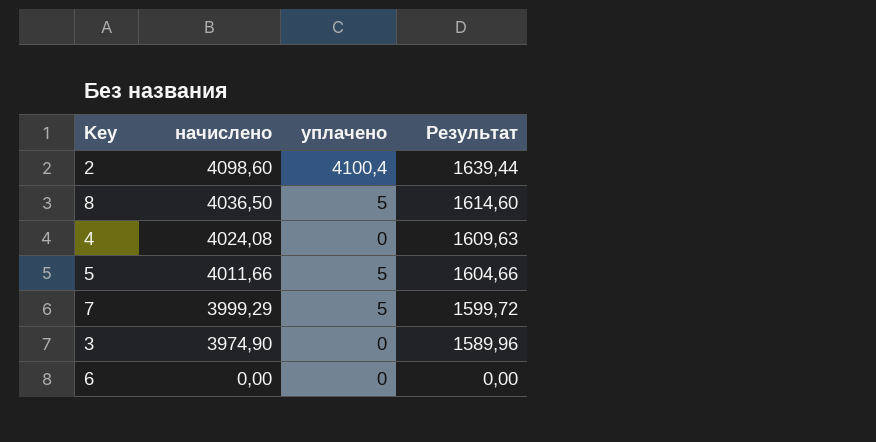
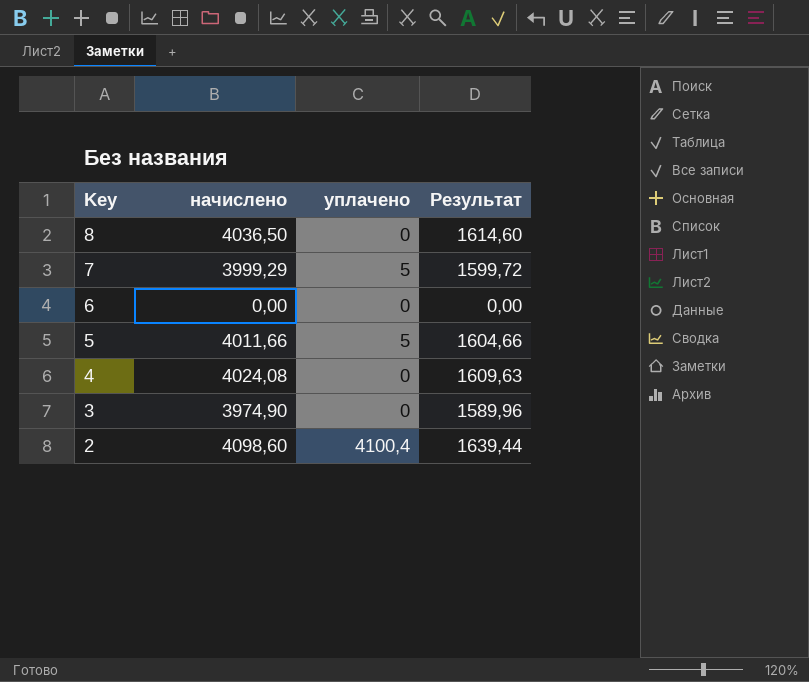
row order: начислено descending -> Key descending
8 | уплачено: 5 -> 0

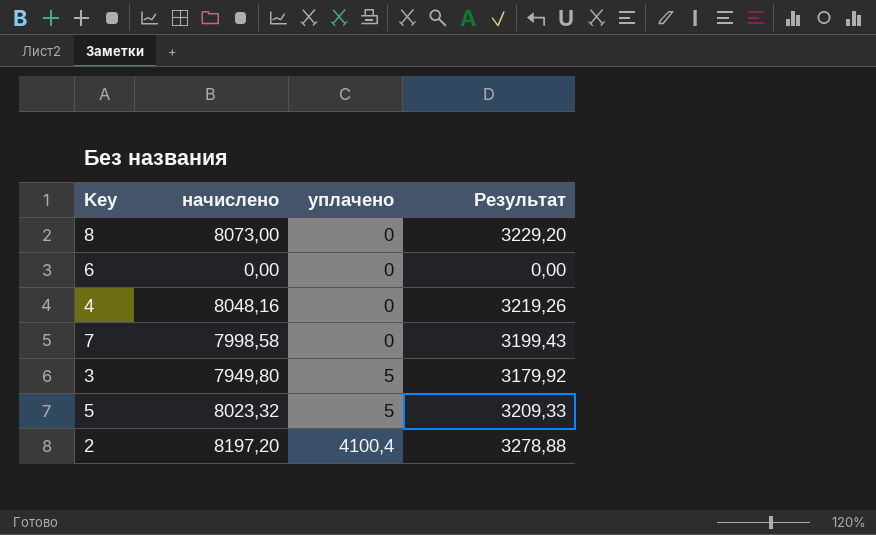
row order: Key descending -> уплачено ascending
8 | начислено: 4036,50 -> 8073,00
8 | Результат: 1614,60 -> 3229,20
4 | начислено: 4024,08 -> 8048,16
4 | Результат: 1609,63 -> 3219,26
7 | начислено: 3999,29 -> 7998,58
7 | уплачено: 5 -> 0
7 | Результат: 1599,72 -> 3199,43
3 | начислено: 3974,90 -> 7949,80
3 | уплачено: 0 -> 5
3 | Результат: 1589,96 -> 3179,92
5 | начислено: 4011,66 -> 8023,32
5 | Результат: 1604,66 -> 3209,33
2 | начислено: 4098,60 -> 8197,20
2 | Результат: 1639,44 -> 3278,88

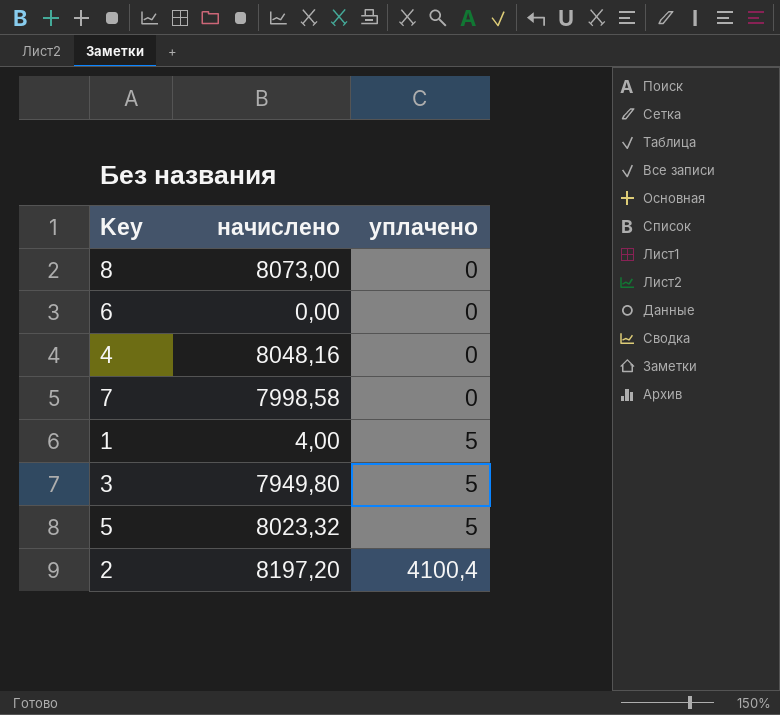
column Результат | formula: [начислено] * 0,4 -> none
row 1: none -> 4,00 | 5

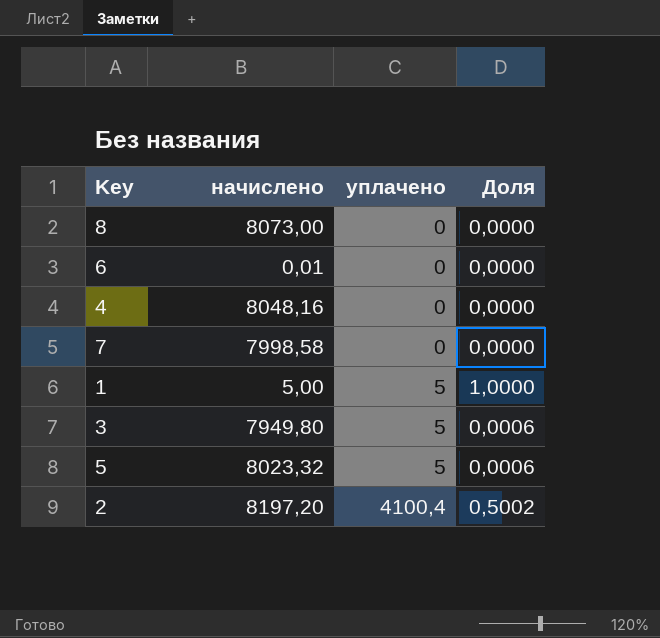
column Доля | formula: none -> [уплачено] / [начислено]
6 | начислено: 0,00 -> 0,01
1 | начислено: 4,00 -> 5,00

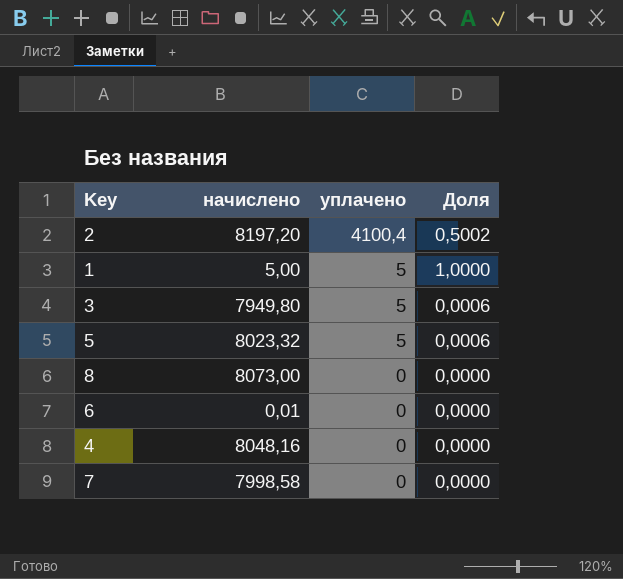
row order: уплачено ascending -> уплачено descending

